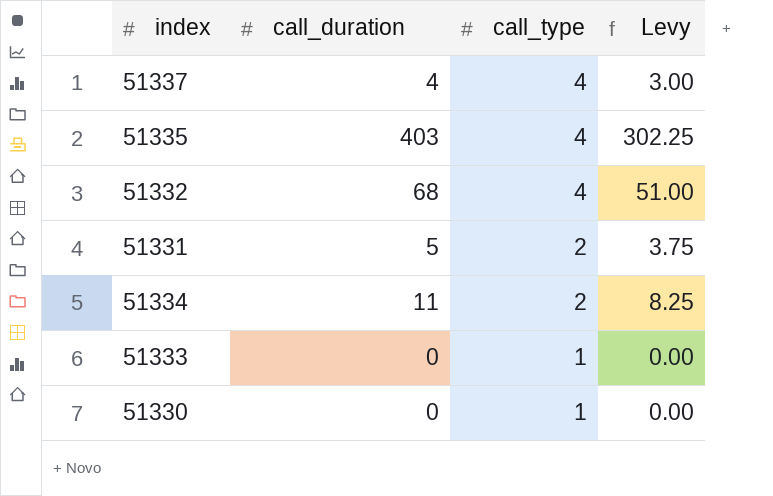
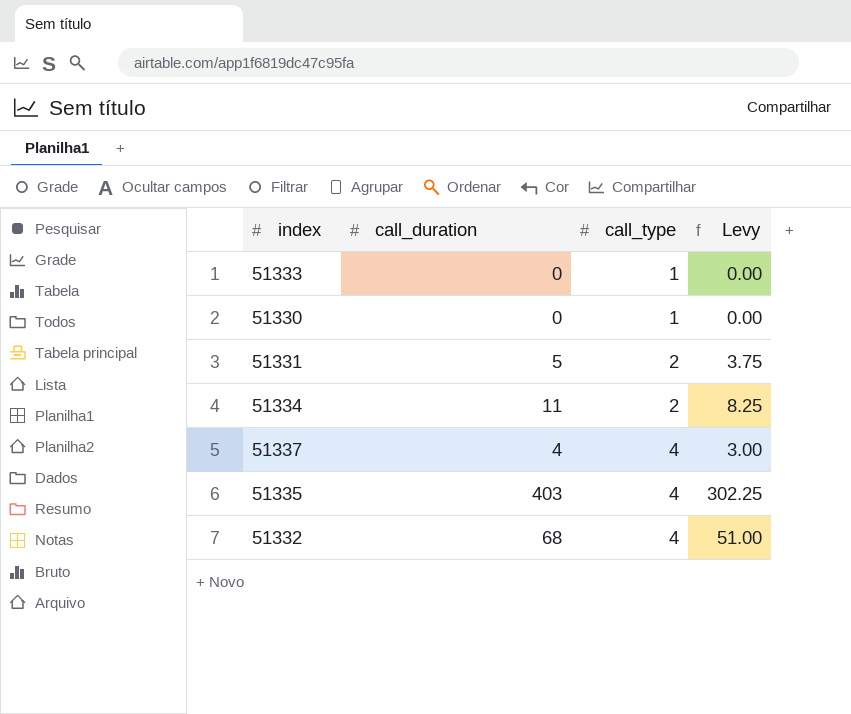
row order: call_type descending -> call_type ascending

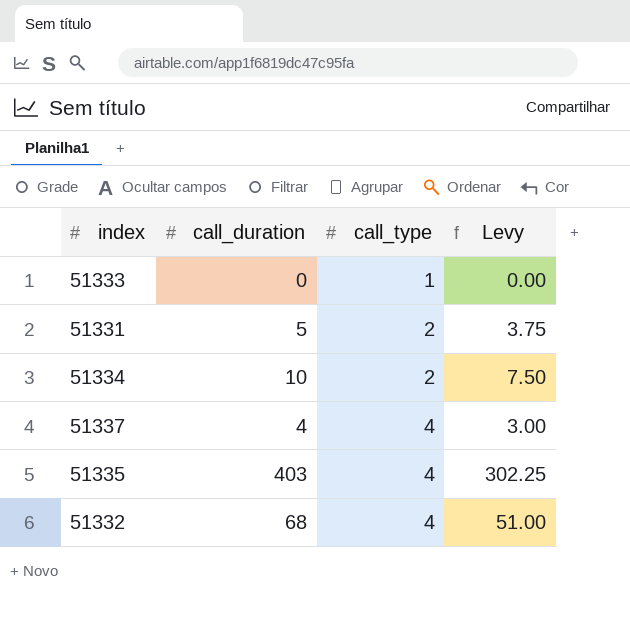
row 51330: 0 | 1 | 0.00 -> none
51334 | call_duration: 11 -> 10
51334 | Levy: 8.25 -> 7.50

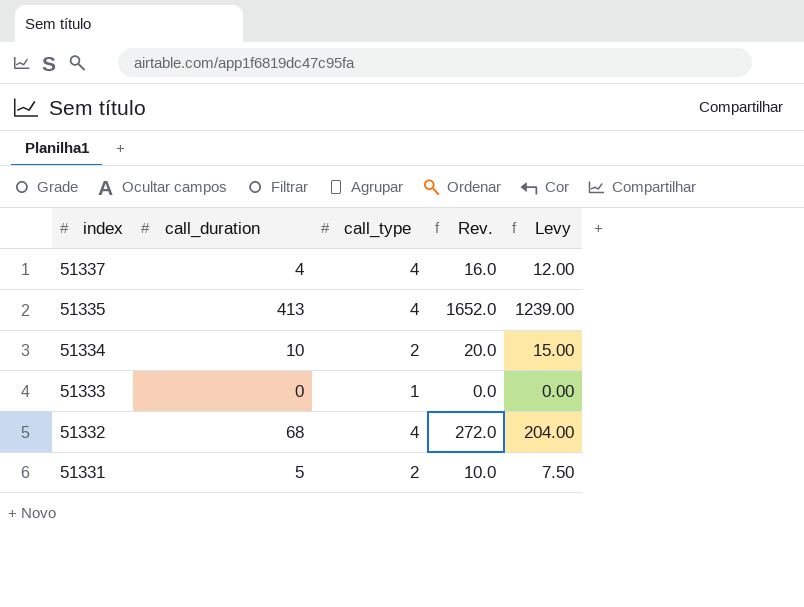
row order: call_type ascending -> index descending
column Rev. | formula: none -> [call_duration] * [call_type]
column Levy | formula: [call_duration] * 0.75 -> [Rev.] * 0.75
51335 | call_duration: 403 -> 413

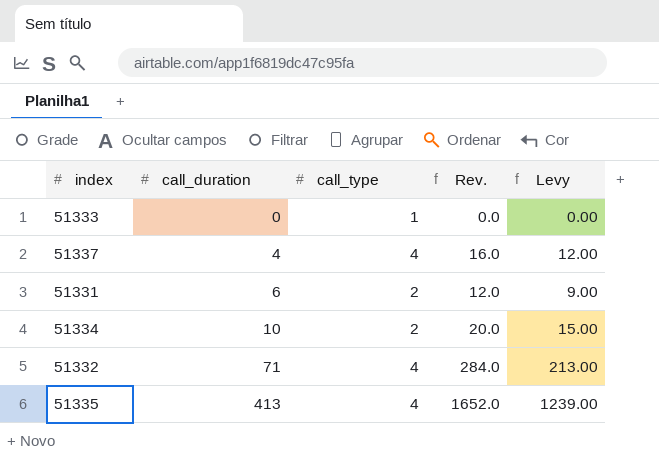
row order: index descending -> call_duration ascending
51331 | call_duration: 5 -> 6
51331 | Rev.: 10.0 -> 12.0
51331 | Levy: 7.50 -> 9.00
51332 | call_duration: 68 -> 71
51332 | Rev.: 272.0 -> 284.0
51332 | Levy: 204.00 -> 213.00

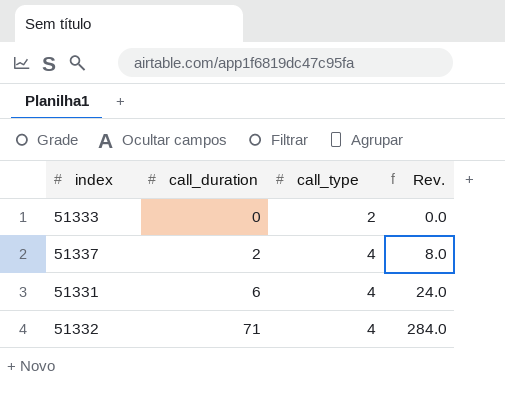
column Levy | formula: [Rev.] * 0.75 -> none
row 51334: 10 | 2 | 20.0 | 15.00 -> none
row 51335: 413 | 4 | 1652.0 | 1239.00 -> none
51333 | call_type: 1 -> 2
51337 | call_duration: 4 -> 2
51337 | Rev.: 16.0 -> 8.0
51331 | call_type: 2 -> 4
51331 | Rev.: 12.0 -> 24.0

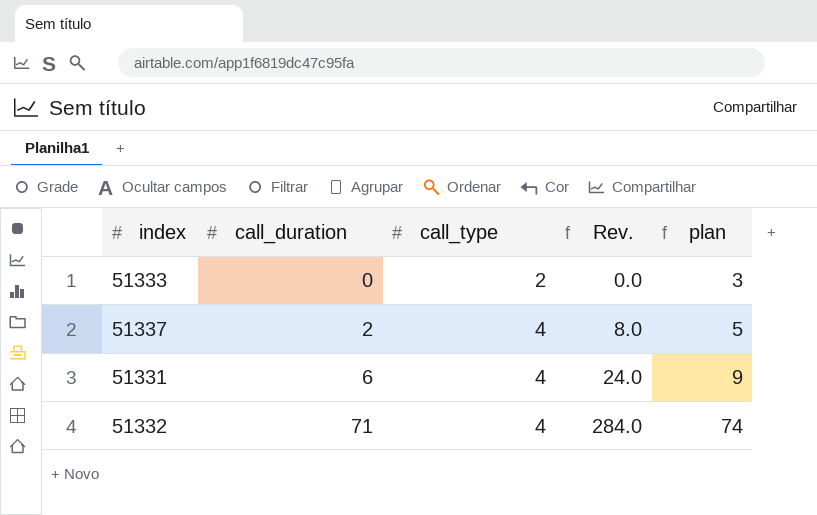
column plan | formula: none -> [call_duration] + 3

